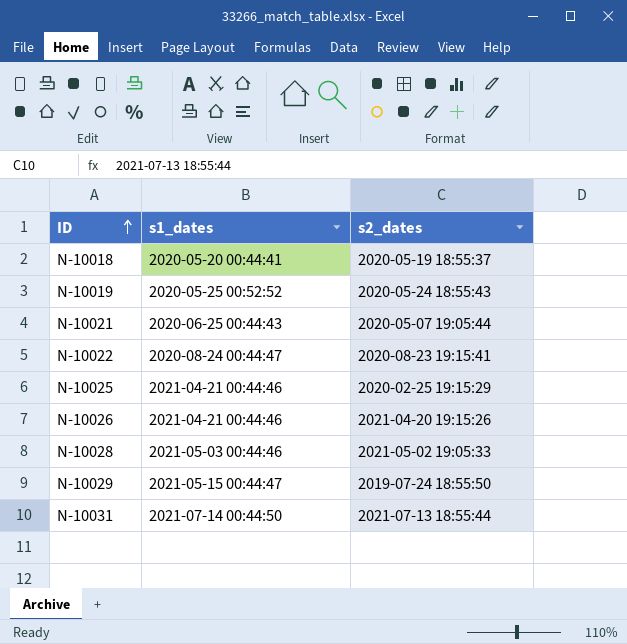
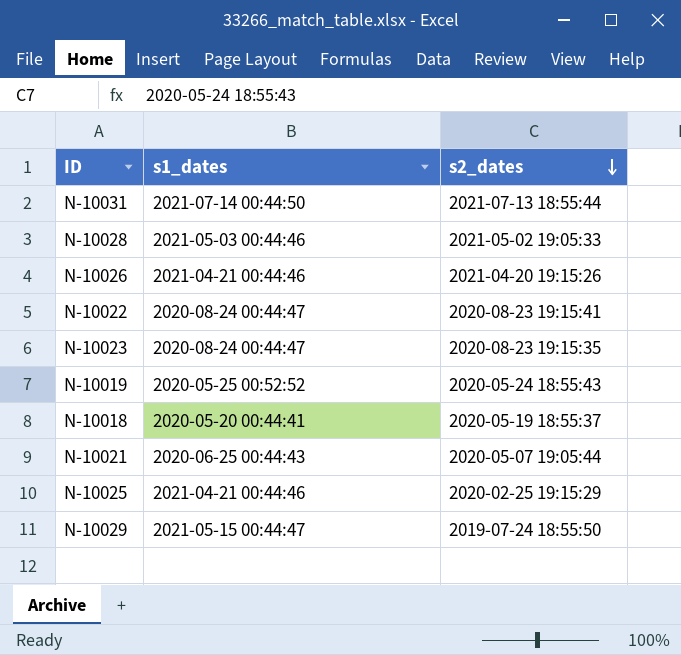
row order: ID ascending -> s2_dates descending
row N-10023: none -> 2020-08-24 00:44:47 | 2020-08-23 19:15:35

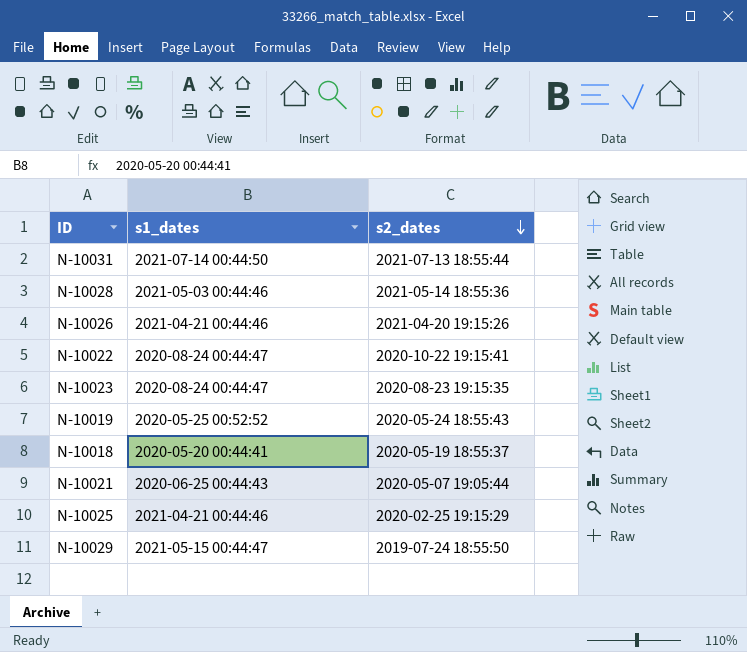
N-10028 | s2_dates: 2021-05-02 19:05:33 -> 2021-05-14 18:55:36
N-10022 | s2_dates: 2020-08-23 19:15:41 -> 2020-10-22 19:15:41

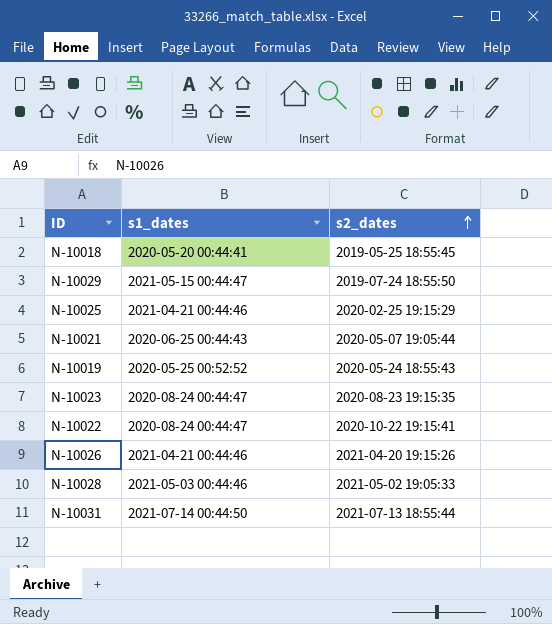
row order: s2_dates descending -> s2_dates ascending
N-10018 | s2_dates: 2020-05-19 18:55:37 -> 2019-05-25 18:55:45
N-10028 | s2_dates: 2021-05-14 18:55:36 -> 2021-05-02 19:05:33

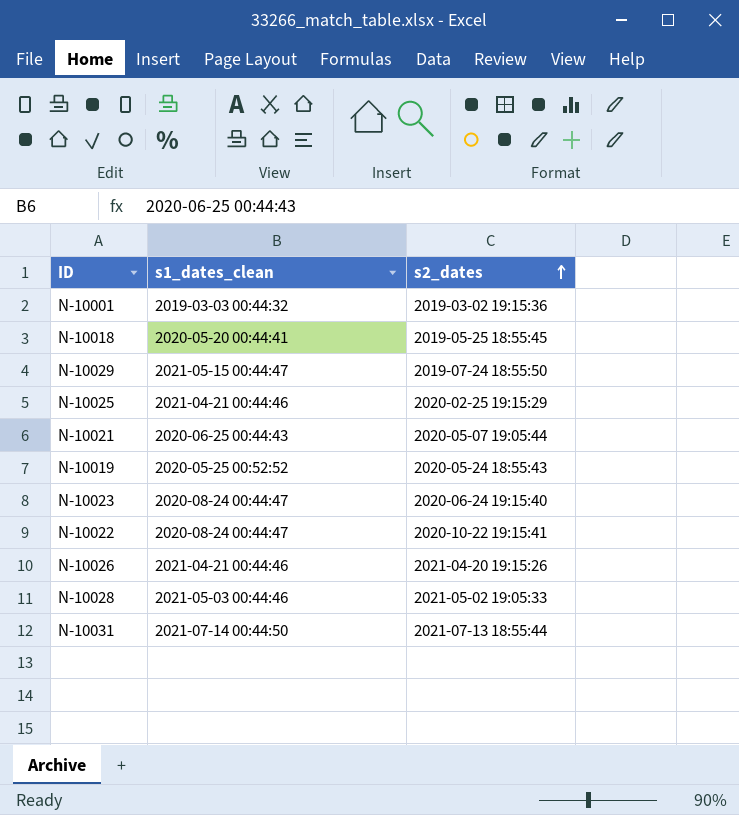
column name: s1_dates -> s1_dates_clean
row N-10001: none -> 2019-03-03 00:44:32 | 2019-03-02 19:15:36
N-10023 | s2_dates: 2020-08-23 19:15:35 -> 2020-06-24 19:15:40

